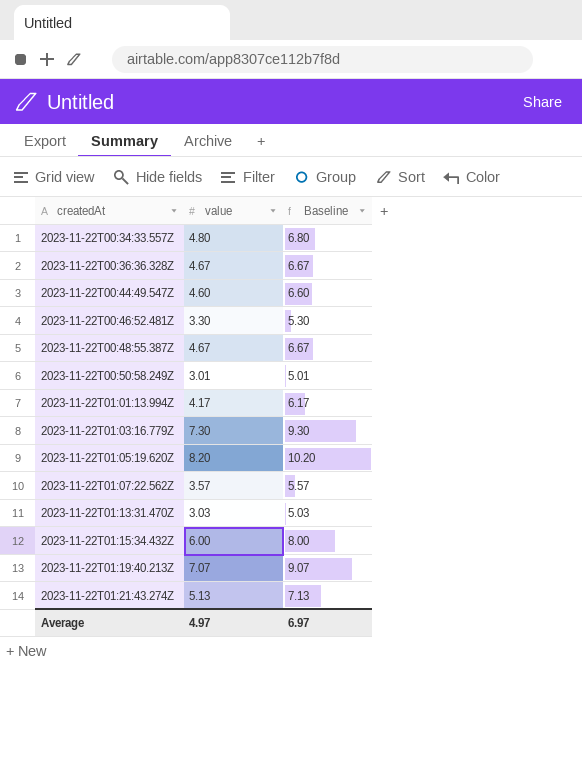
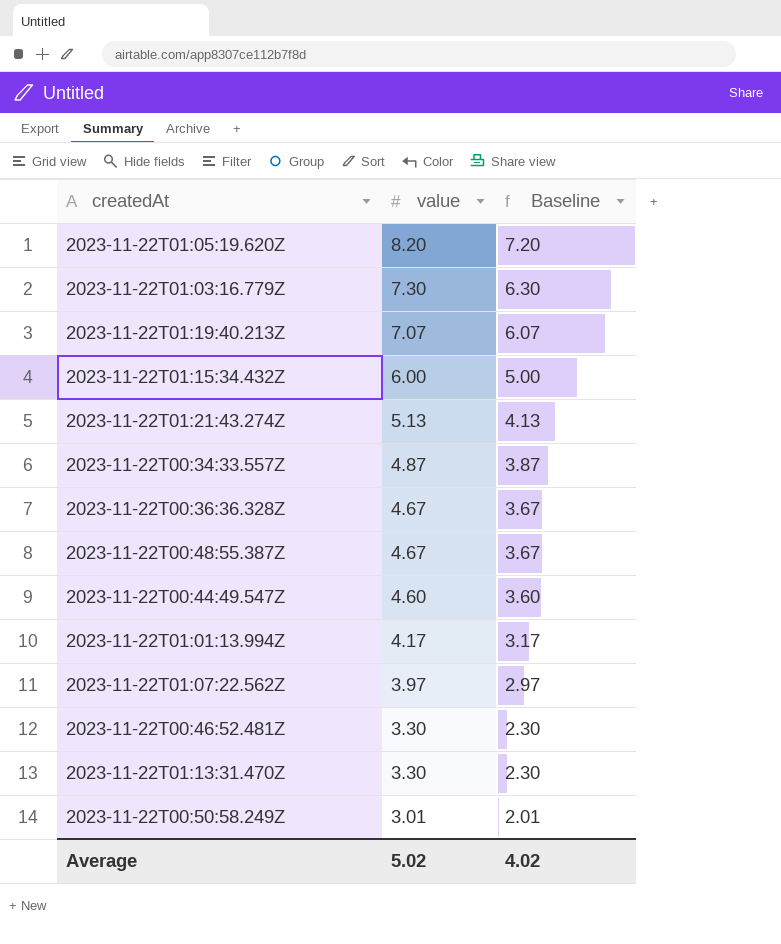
row order: createdAt ascending -> value descending
column Baseline | formula: [value] + 2 -> [value] - 1
2023-11-22T00:34:33.557Z | value: 4.80 -> 4.87
2023-11-22T01:07:22.562Z | value: 3.57 -> 3.97
2023-11-22T01:13:31.470Z | value: 3.03 -> 3.30
Average | value: 4.97 -> 5.02
Average | Baseline: 6.97 -> 4.02

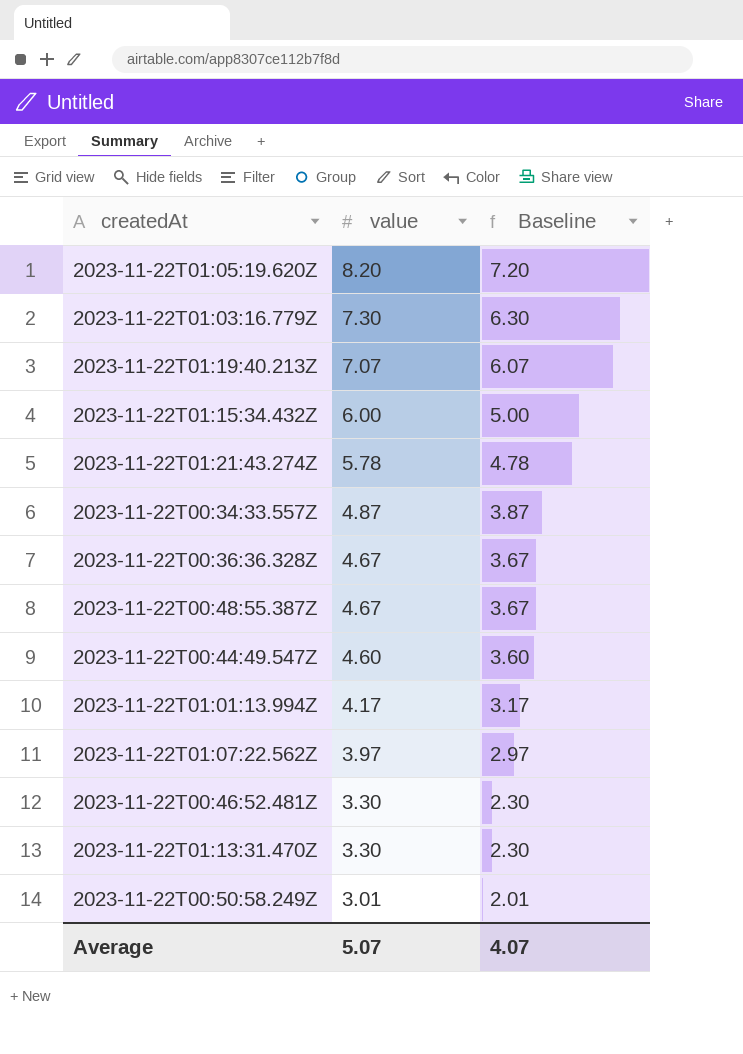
2023-11-22T01:21:43.274Z | value: 5.13 -> 5.78
2023-11-22T01:21:43.274Z | Baseline: 4.13 -> 4.78
Average | value: 5.02 -> 5.07
Average | Baseline: 4.02 -> 4.07

